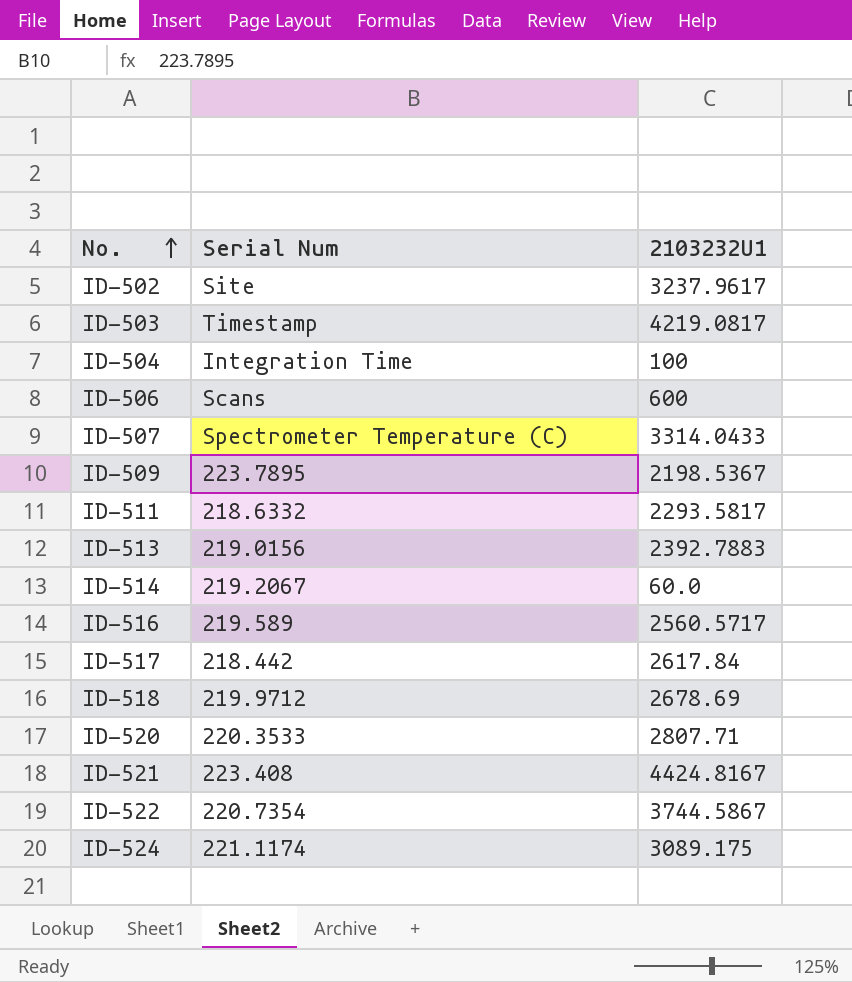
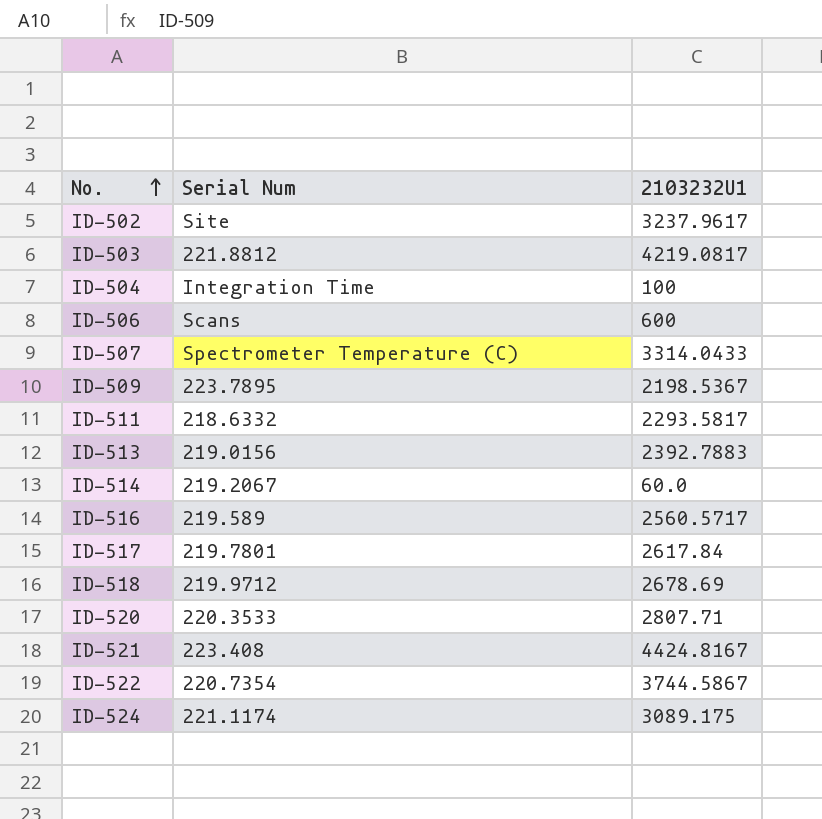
ID-503 | Serial Num: Timestamp -> 221.8812
ID-517 | Serial Num: 218.442 -> 219.7801

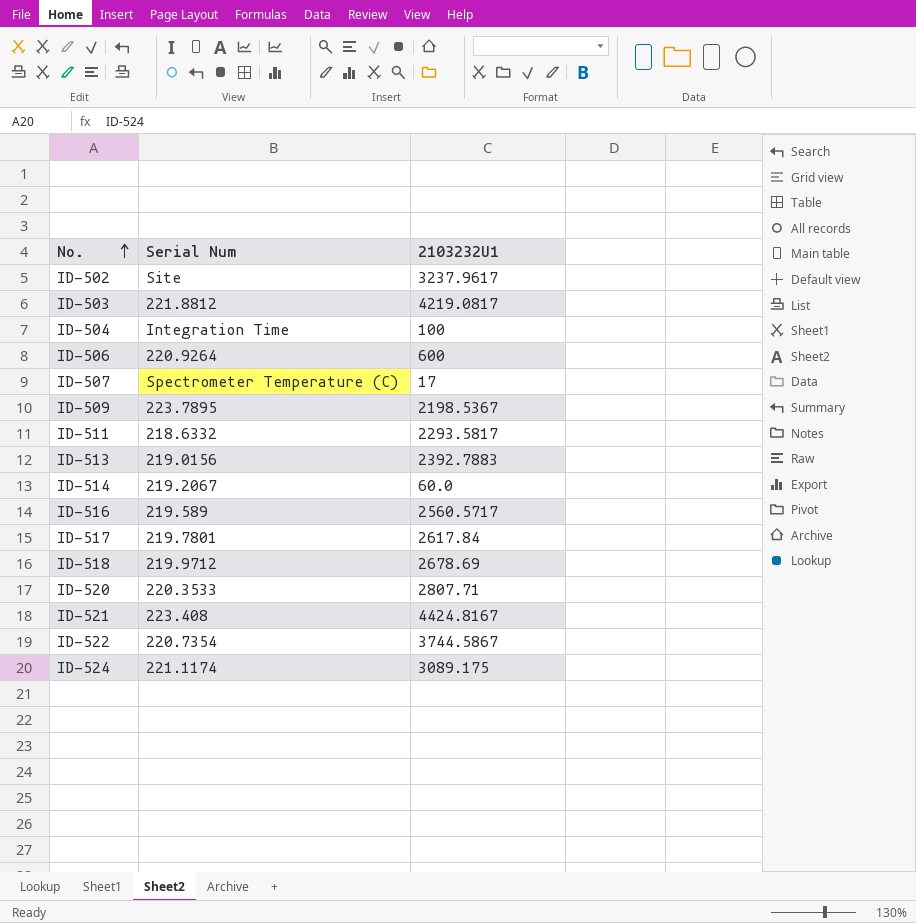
ID-506 | Serial Num: Scans -> 220.9264
ID-507 | 2103232U1: 3314.0433 -> 17

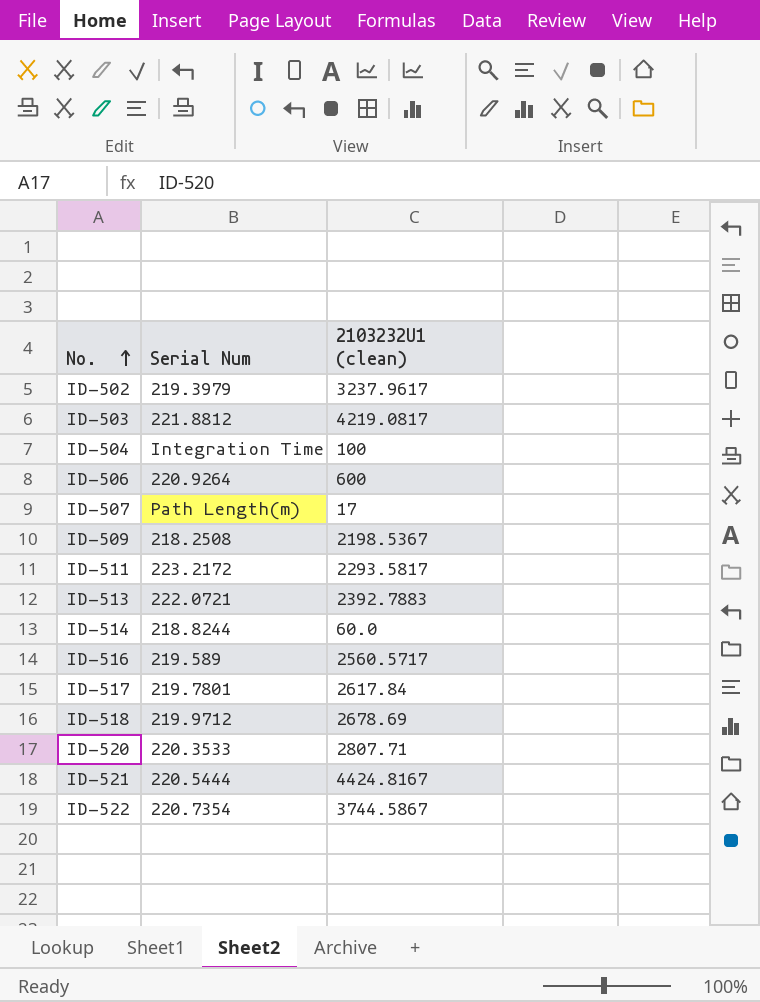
column name: 2103232U1 -> 2103232U1 (clean)
row ID-524: 221.1174 | 3089.175 -> none
ID-502 | Serial Num: Site -> 219.3979
ID-507 | Serial Num: Spectrometer Temperature (C) -> Path Length(m)
ID-509 | Serial Num: 223.7895 -> 218.2508
ID-511 | Serial Num: 218.6332 -> 223.2172
ID-513 | Serial Num: 219.0156 -> 222.0721
ID-514 | Serial Num: 219.2067 -> 218.8244
ID-521 | Serial Num: 223.408 -> 220.5444

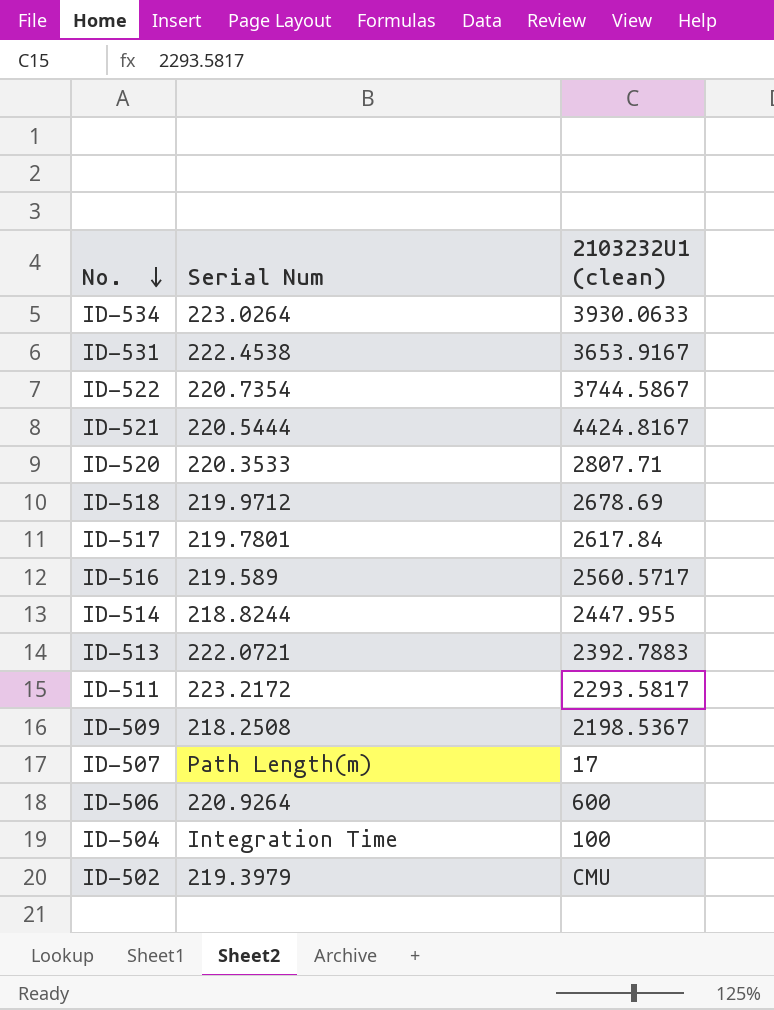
row order: No. ascending -> No. descending
row ID-503: 221.8812 | 4219.0817 -> none
row ID-534: none -> 223.0264 | 3930.0633
row ID-531: none -> 222.4538 | 3653.9167
ID-514 | 2103232U1 (clean): 60.0 -> 2447.955
ID-502 | 2103232U1 (clean): 3237.9617 -> CMU

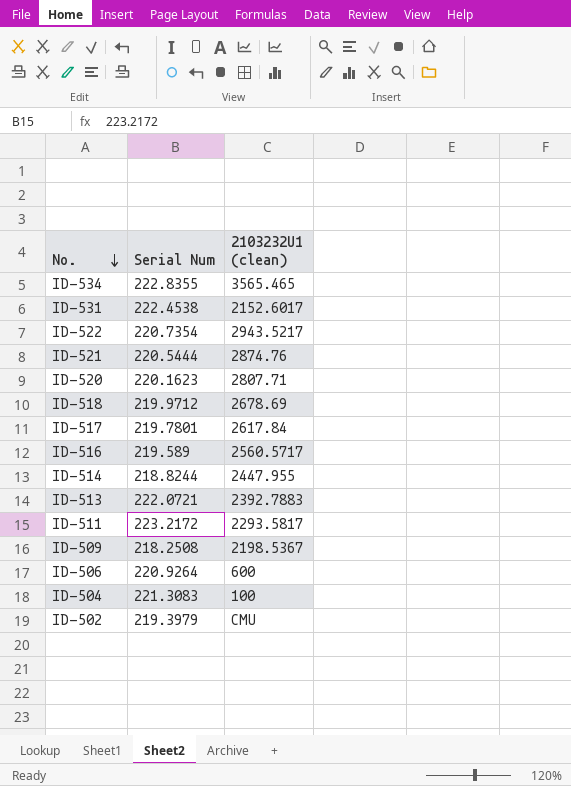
row ID-507: Path Length(m) | 17 -> none
ID-534 | Serial Num: 223.0264 -> 222.8355
ID-534 | 2103232U1 (clean): 3930.0633 -> 3565.465
ID-531 | 2103232U1 (clean): 3653.9167 -> 2152.6017
ID-522 | 2103232U1 (clean): 3744.5867 -> 2943.5217
ID-521 | 2103232U1 (clean): 4424.8167 -> 2874.76
ID-520 | Serial Num: 220.3533 -> 220.1623
ID-504 | Serial Num: Integration Time -> 221.3083

